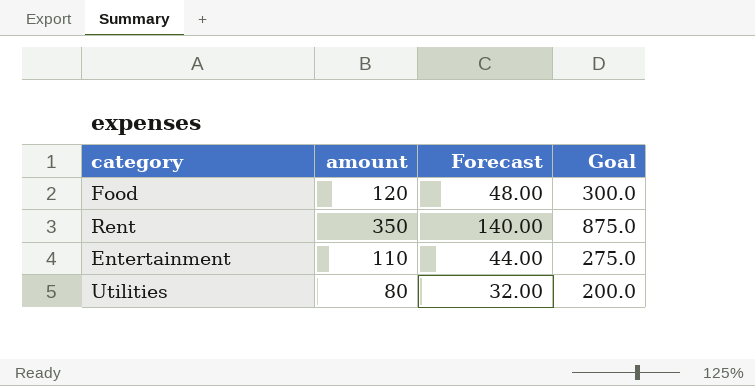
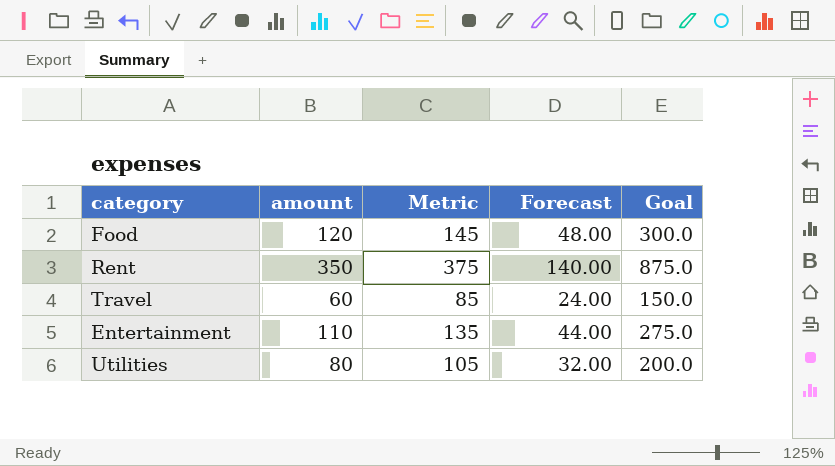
column Metric | formula: none -> [amount] + 25
row Travel: none -> 60 | 85 | 24.00 | 150.0

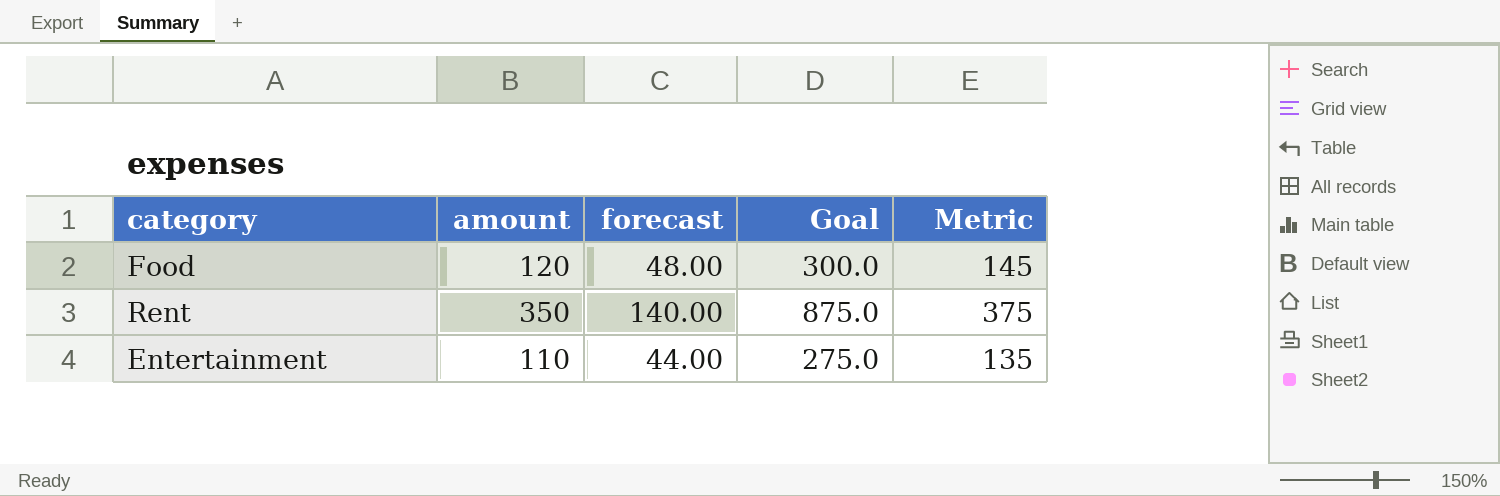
column name: Forecast -> forecast
column Metric | position: 3 -> 5
row Travel: 60 | 85 | 24.00 | 150.0 -> none
row Utilities: 80 | 105 | 32.00 | 200.0 -> none

